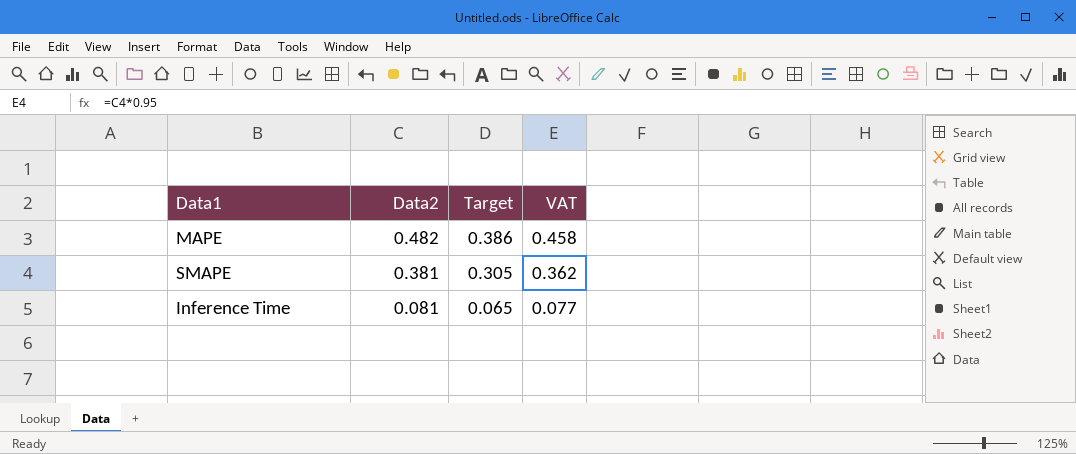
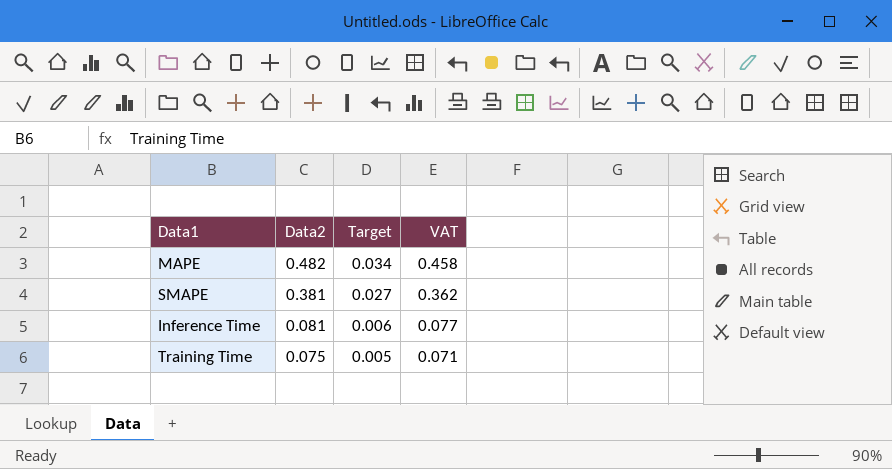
column Target | formula: [Data2] * 0.8 -> [Data2] * 0.07
row Training Time: none -> 0.075 | 0.005 | 0.071

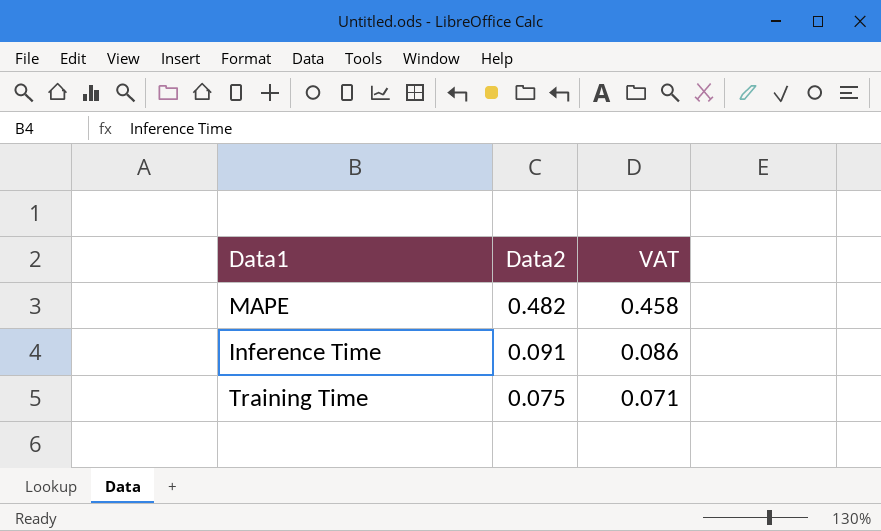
column Target | formula: [Data2] * 0.07 -> none
row SMAPE: 0.381 | 0.027 | 0.362 -> none
Inference Time | Data2: 0.081 -> 0.091
Inference Time | VAT: 0.077 -> 0.086

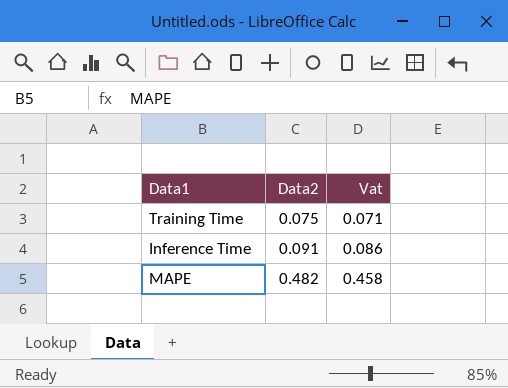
row order: Data2 descending -> Data2 ascending
column name: VAT -> Vat

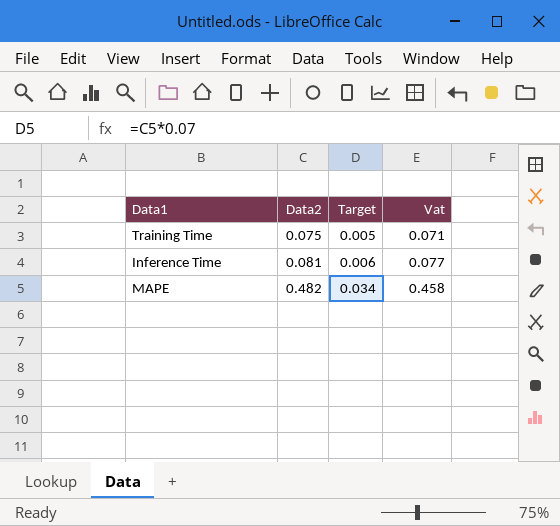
column Target | formula: none -> [Data2] * 0.07
Inference Time | Data2: 0.091 -> 0.081
Inference Time | Vat: 0.086 -> 0.077

